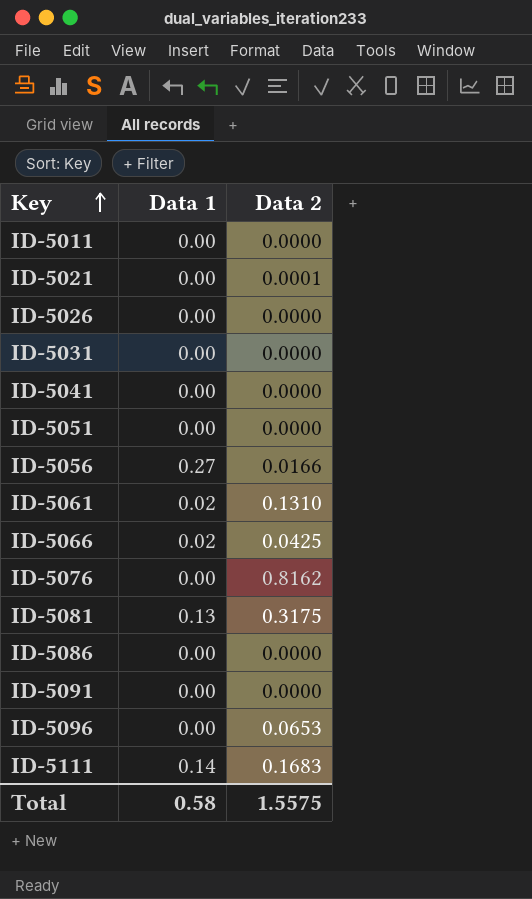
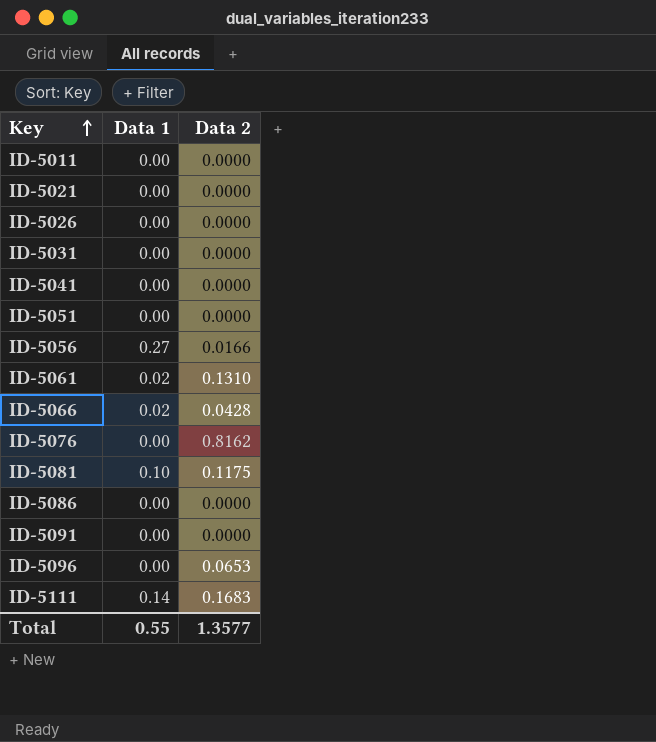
ID-5021 | Data 2: 0.0001 -> 0.0000
ID-5066 | Data 2: 0.0425 -> 0.0428
ID-5081 | Data 1: 0.13 -> 0.10
ID-5081 | Data 2: 0.3175 -> 0.1175
Total | Data 1: 0.58 -> 0.55
Total | Data 2: 1.5575 -> 1.3577

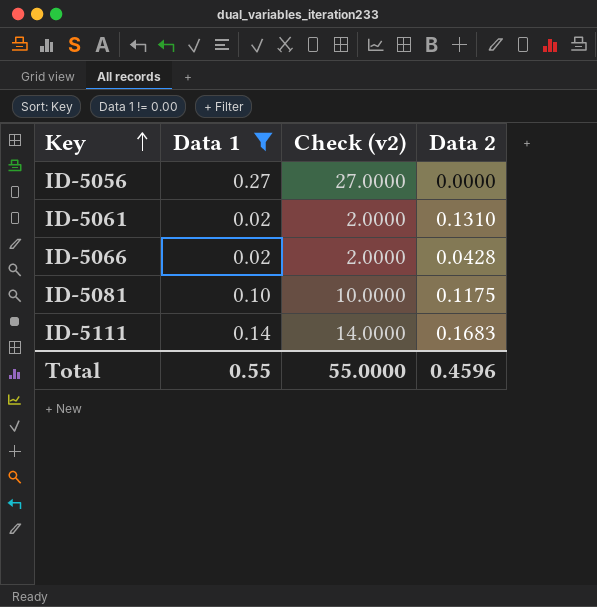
filter: none -> Data 1 != 0.00
column Check (v2) | formula: none -> [Data 1] * 100
ID-5056 | Data 2: 0.0166 -> 0.0000
Total | Data 2: 1.3577 -> 0.4596

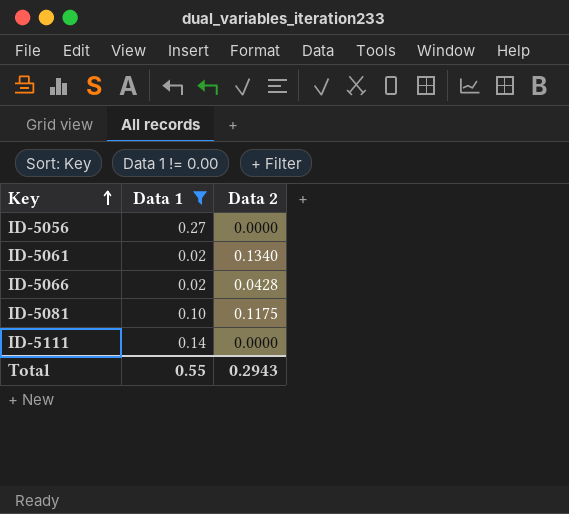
column Check (v2) | formula: [Data 1] * 100 -> none
ID-5061 | Data 2: 0.1310 -> 0.1340
ID-5111 | Data 2: 0.1683 -> 0.0000
Total | Data 2: 0.4596 -> 0.2943

